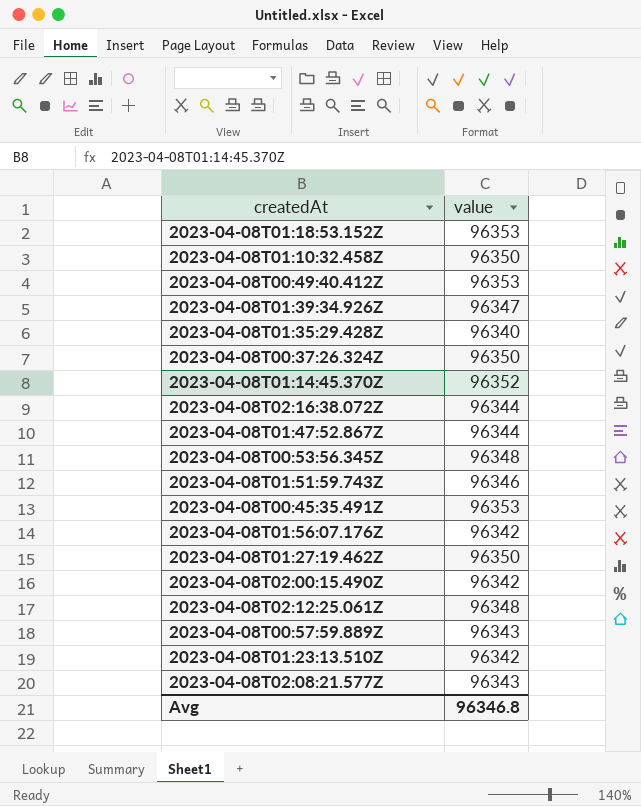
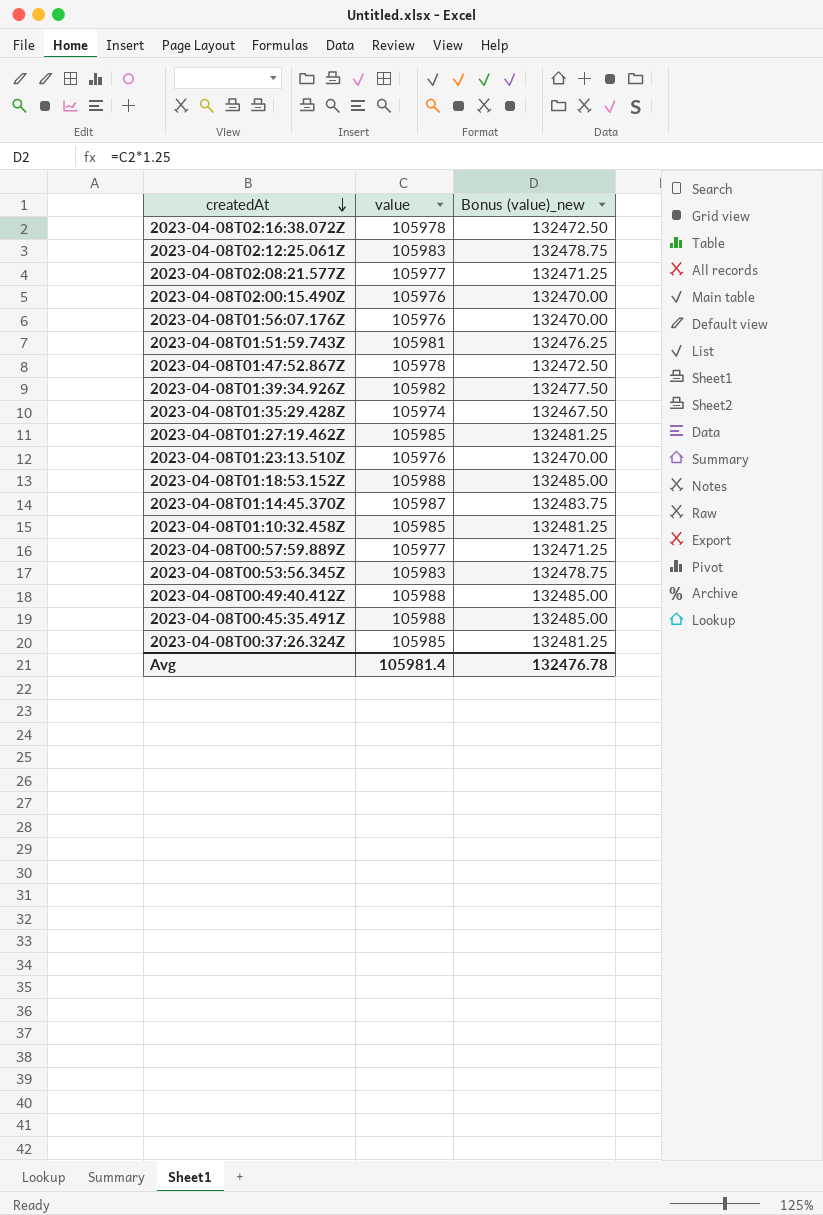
row order: none -> createdAt descending
column Bonus (value)_new | formula: none -> [value] * 1.25
2023-04-08T02:16:38.072Z | value: 96344 -> 105978
2023-04-08T02:12:25.061Z | value: 96348 -> 105983
2023-04-08T02:08:21.577Z | value: 96343 -> 105977
2023-04-08T02:00:15.490Z | value: 96342 -> 105976
2023-04-08T01:56:07.176Z | value: 96342 -> 105976
2023-04-08T01:51:59.743Z | value: 96346 -> 105981
2023-04-08T01:47:52.867Z | value: 96344 -> 105978
2023-04-08T01:39:34.926Z | value: 96347 -> 105982
2023-04-08T01:35:29.428Z | value: 96340 -> 105974
2023-04-08T01:27:19.462Z | value: 96350 -> 105985
2023-04-08T01:23:13.510Z | value: 96342 -> 105976
2023-04-08T01:18:53.152Z | value: 96353 -> 105988
2023-04-08T01:14:45.370Z | value: 96352 -> 105987
2023-04-08T01:10:32.458Z | value: 96350 -> 105985
2023-04-08T00:57:59.889Z | value: 96343 -> 105977
2023-04-08T00:53:56.345Z | value: 96348 -> 105983
2023-04-08T00:49:40.412Z | value: 96353 -> 105988
2023-04-08T00:45:35.491Z | value: 96353 -> 105988
2023-04-08T00:37:26.324Z | value: 96350 -> 105985
Avg | value: 96346.8 -> 105981.4

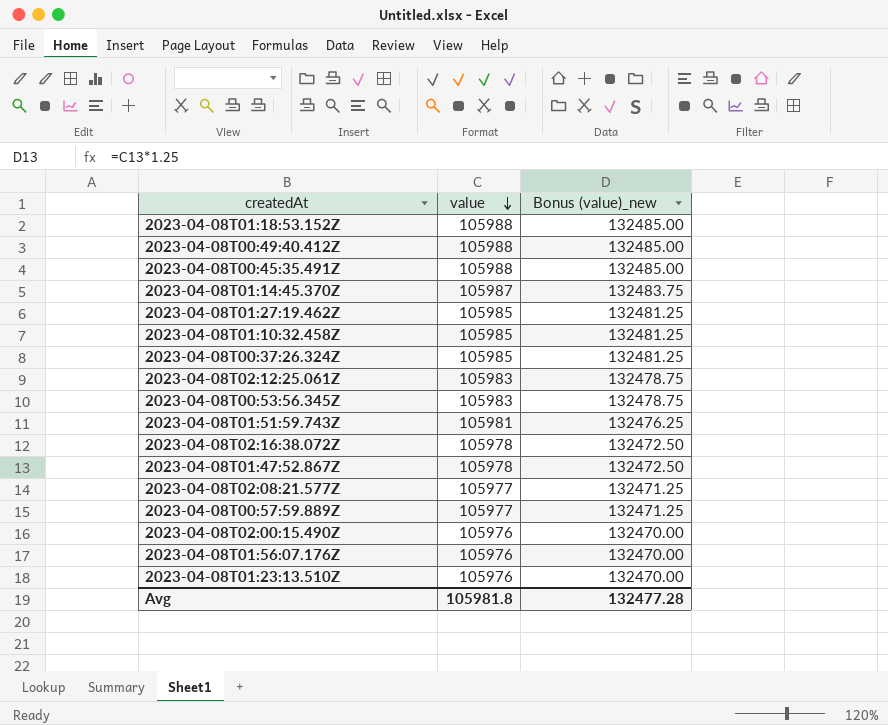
row order: createdAt descending -> value descending
row 2023-04-08T01:39:34.926Z: 105982 | 132477.50 -> none
row 2023-04-08T01:35:29.428Z: 105974 | 132467.50 -> none
Avg | value: 105981.4 -> 105981.8
Avg | Bonus (value)_new: 132476.78 -> 132477.28

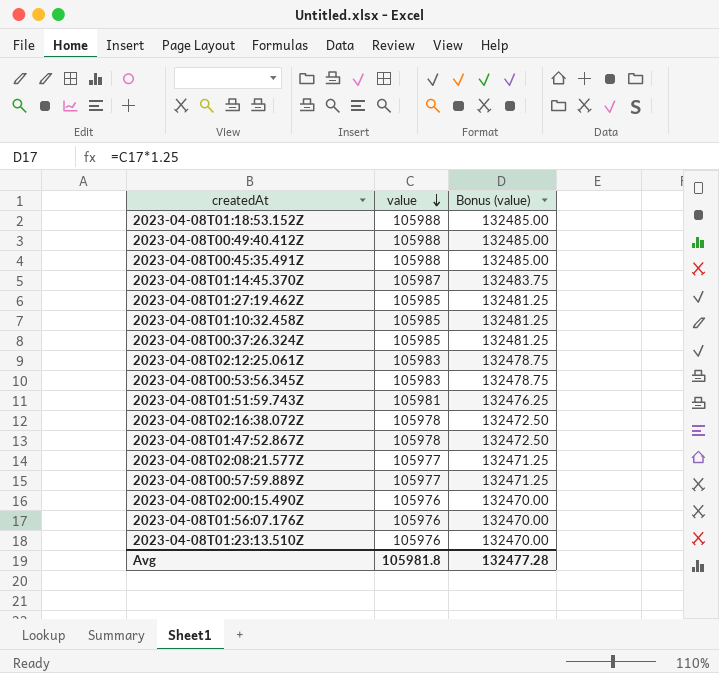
column name: Bonus (value)_new -> Bonus (value)

